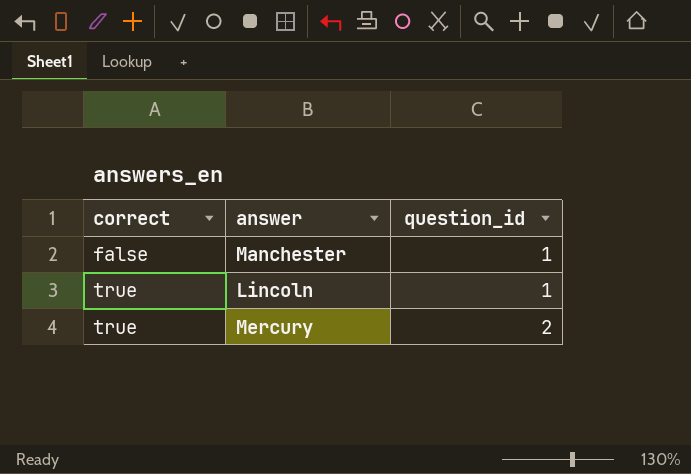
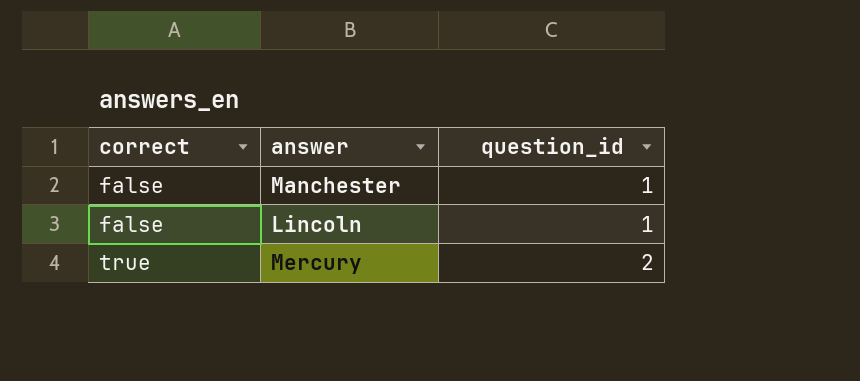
Lincoln | correct: true -> false

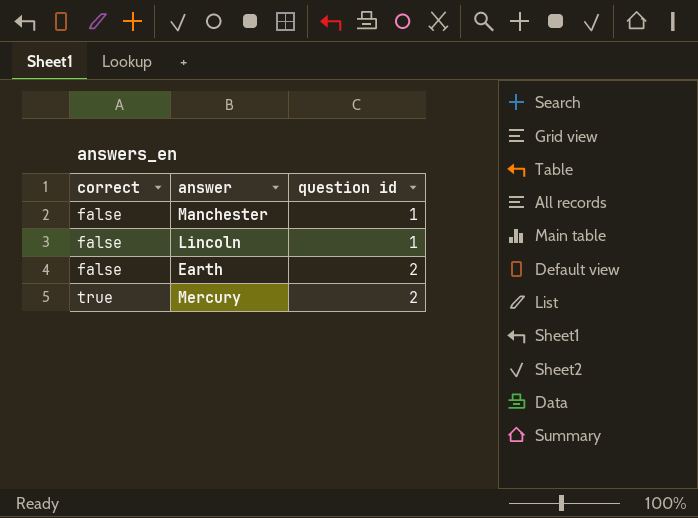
column name: question_id -> question id
row Earth: none -> false | 2

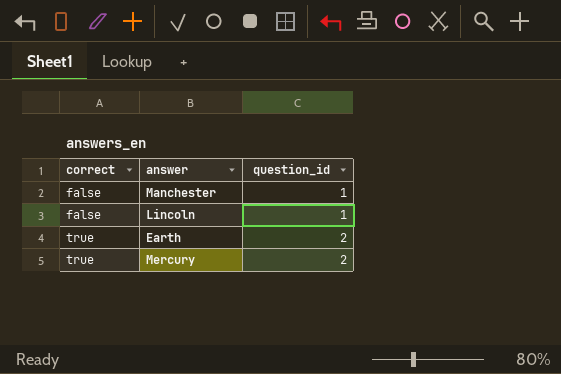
column name: question id -> question_id
Earth | correct: false -> true

